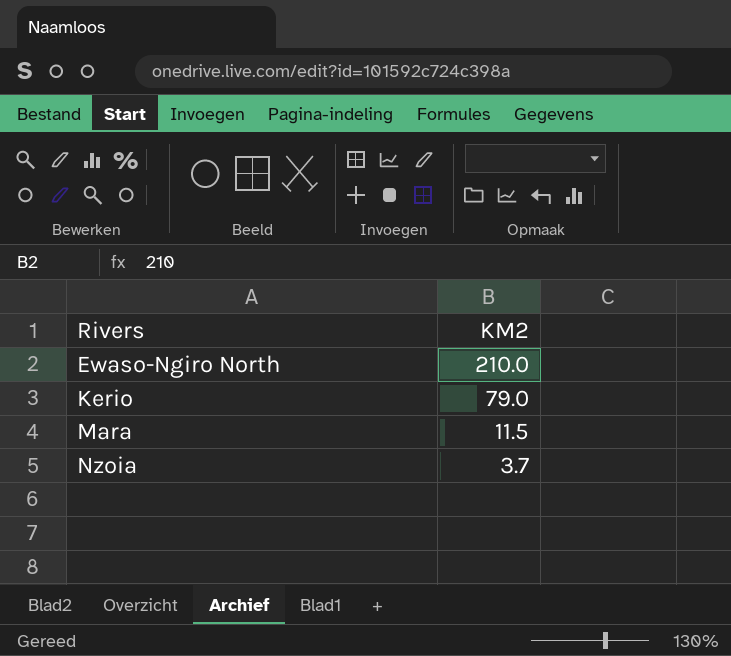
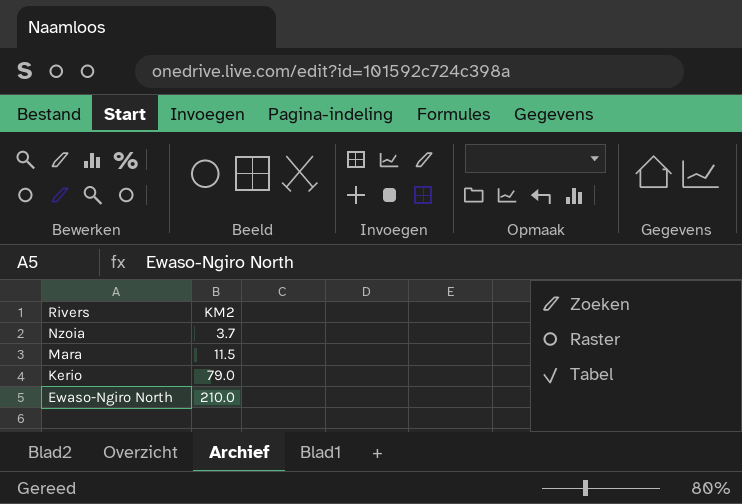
row order: Rivers ascending -> Rivers descending

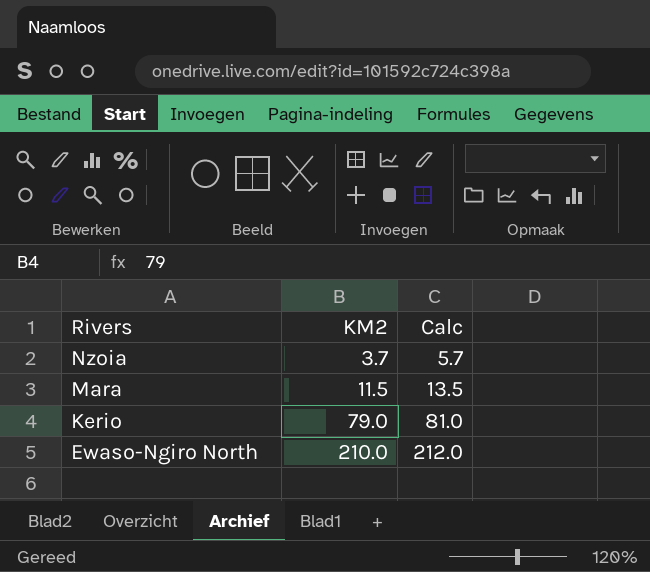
column Calc | formula: none -> [KM2] + 2

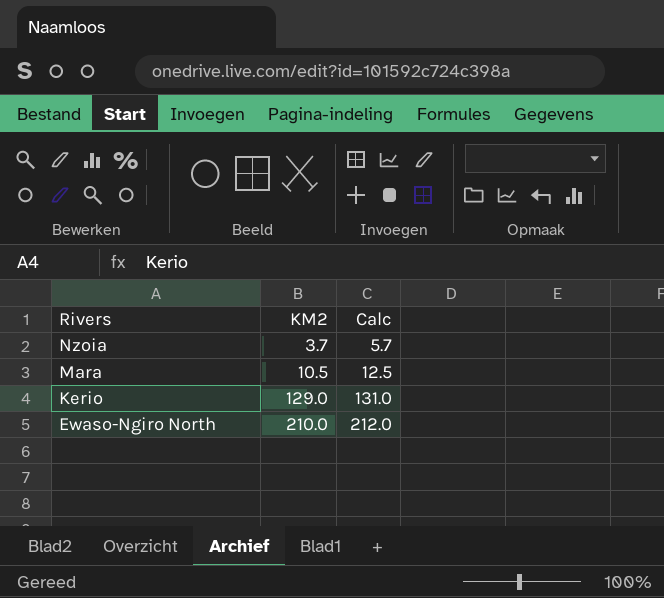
Mara | KM2: 11.5 -> 10.5
Mara | Calc: 13.5 -> 12.5
Kerio | KM2: 79.0 -> 129.0
Kerio | Calc: 81.0 -> 131.0

